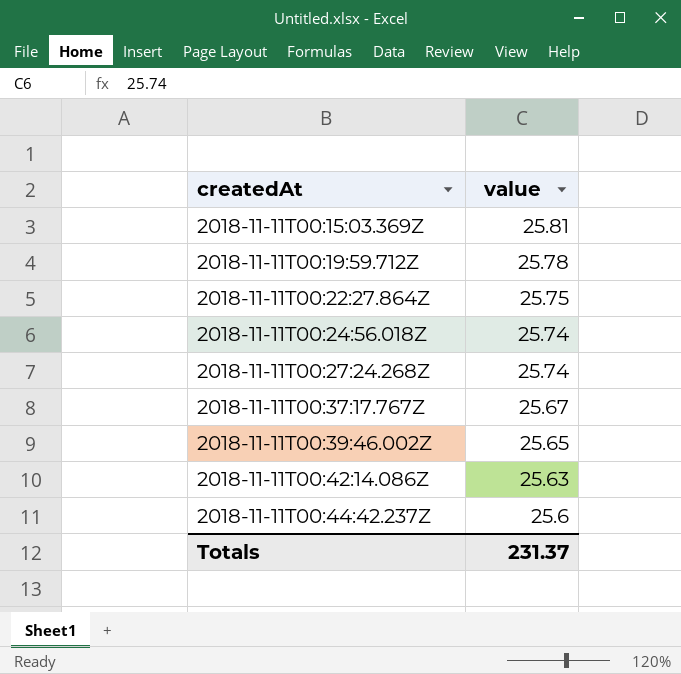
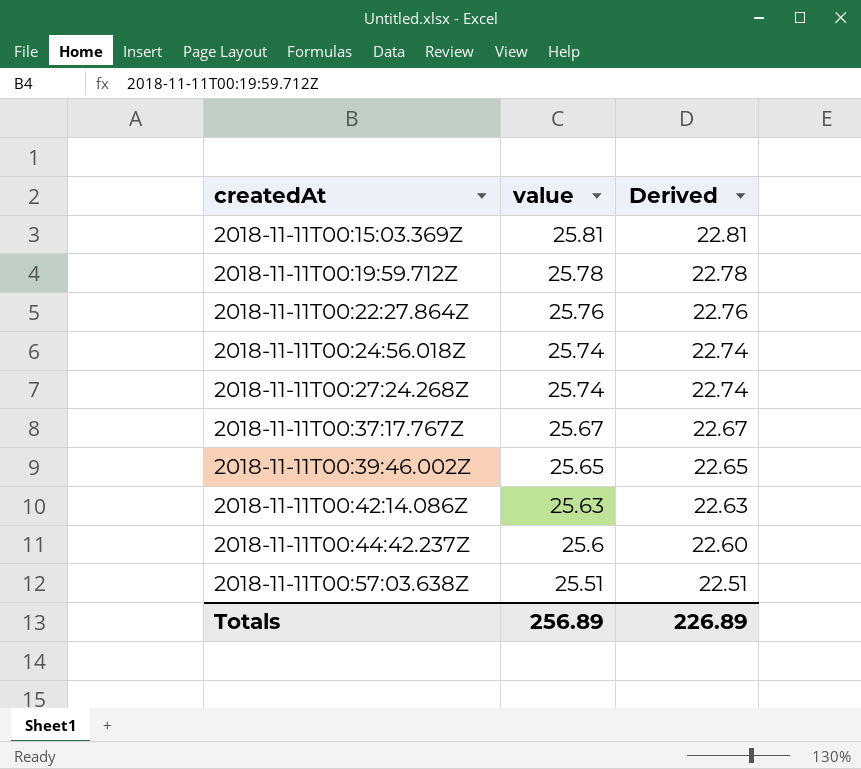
column Derived | formula: none -> [value] - 3
2018-11-11T00:22:27.864Z | value: 25.75 -> 25.76
row 2018-11-11T00:57:03.638Z: none -> 25.51 | 22.51
Totals | value: 231.37 -> 256.89

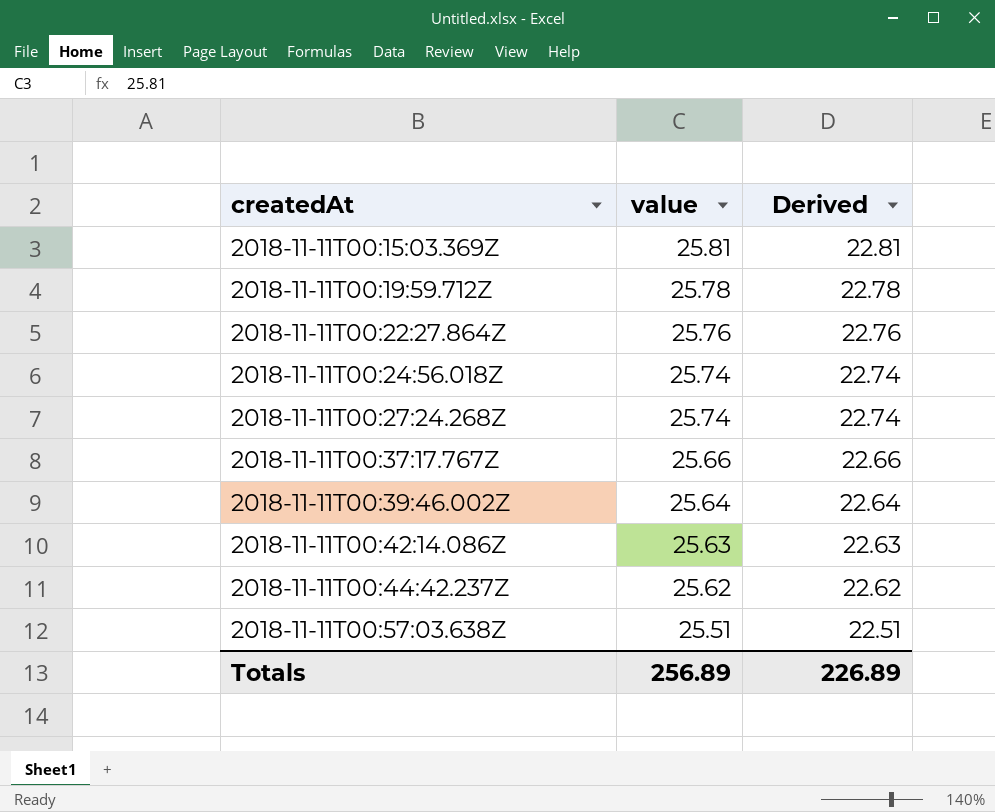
2018-11-11T00:37:17.767Z | value: 25.67 -> 25.66
2018-11-11T00:37:17.767Z | Derived: 22.67 -> 22.66
2018-11-11T00:39:46.002Z | value: 25.65 -> 25.64
2018-11-11T00:39:46.002Z | Derived: 22.65 -> 22.64
2018-11-11T00:44:42.237Z | value: 25.6 -> 25.62
2018-11-11T00:44:42.237Z | Derived: 22.60 -> 22.62

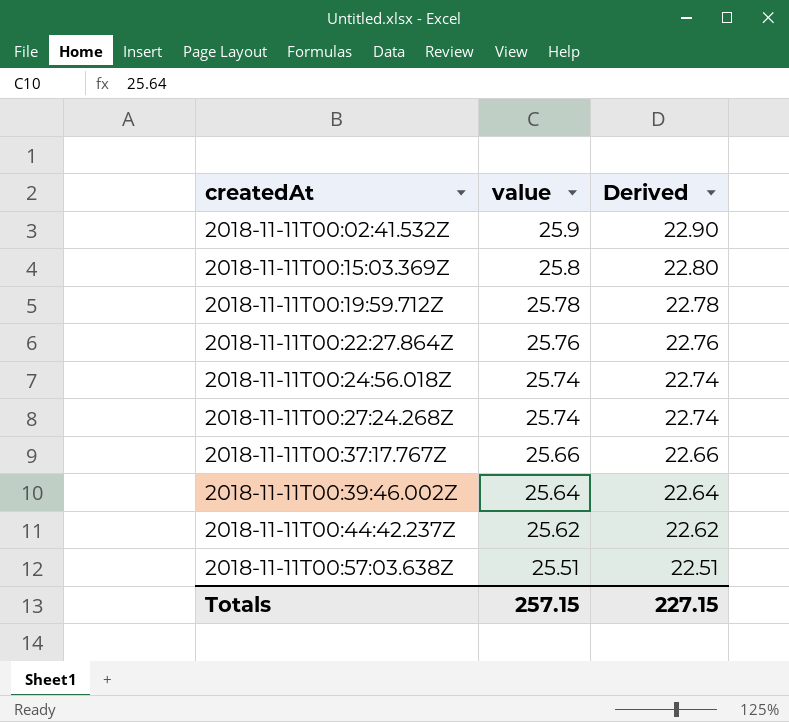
row 2018-11-11T00:42:14.086Z: 25.63 | 22.63 -> none
row 2018-11-11T00:02:41.532Z: none -> 25.9 | 22.90
2018-11-11T00:15:03.369Z | value: 25.81 -> 25.8
2018-11-11T00:15:03.369Z | Derived: 22.81 -> 22.80
Totals | value: 256.89 -> 257.15
Totals | Derived: 226.89 -> 227.15

